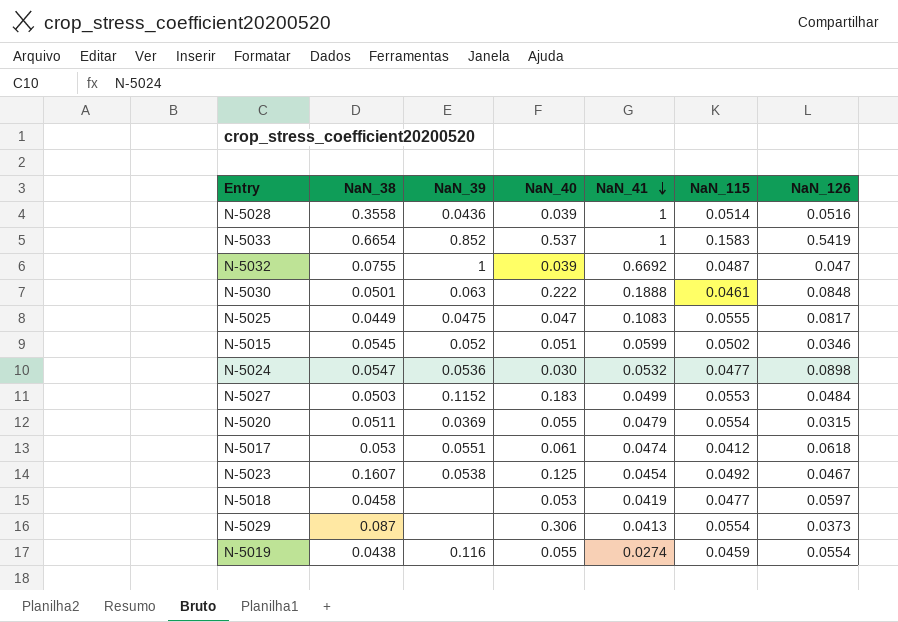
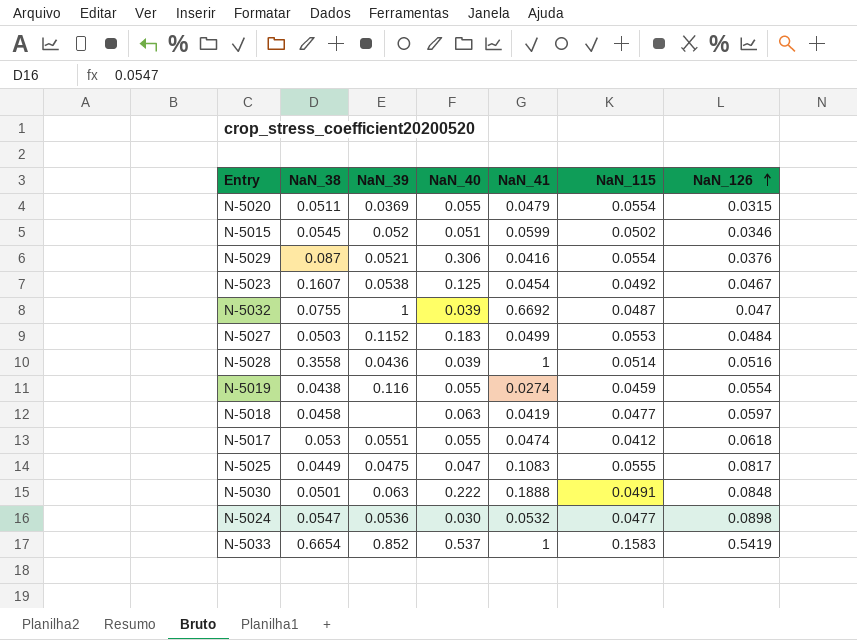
row order: NaN_41 descending -> NaN_126 ascending
N-5029 | NaN_39: none -> 0.0521
N-5029 | NaN_41: 0.0413 -> 0.0416
N-5029 | NaN_126: 0.0373 -> 0.0376
N-5018 | NaN_40: 0.053 -> 0.063
N-5017 | NaN_40: 0.061 -> 0.055
N-5030 | NaN_115: 0.0461 -> 0.0491

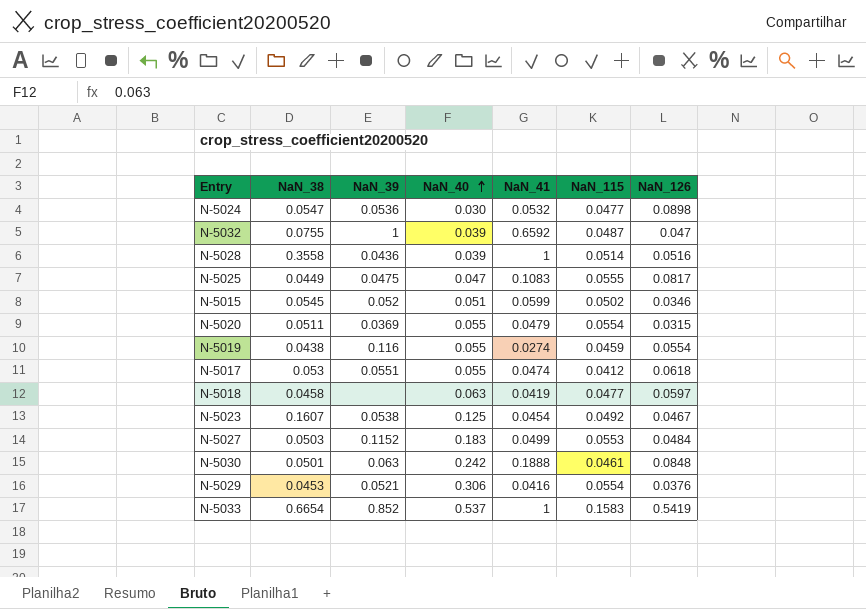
row order: NaN_126 ascending -> NaN_40 ascending
N-5032 | NaN_41: 0.6692 -> 0.6592
N-5030 | NaN_40: 0.222 -> 0.242
N-5030 | NaN_115: 0.0491 -> 0.0461
N-5029 | NaN_38: 0.087 -> 0.0453

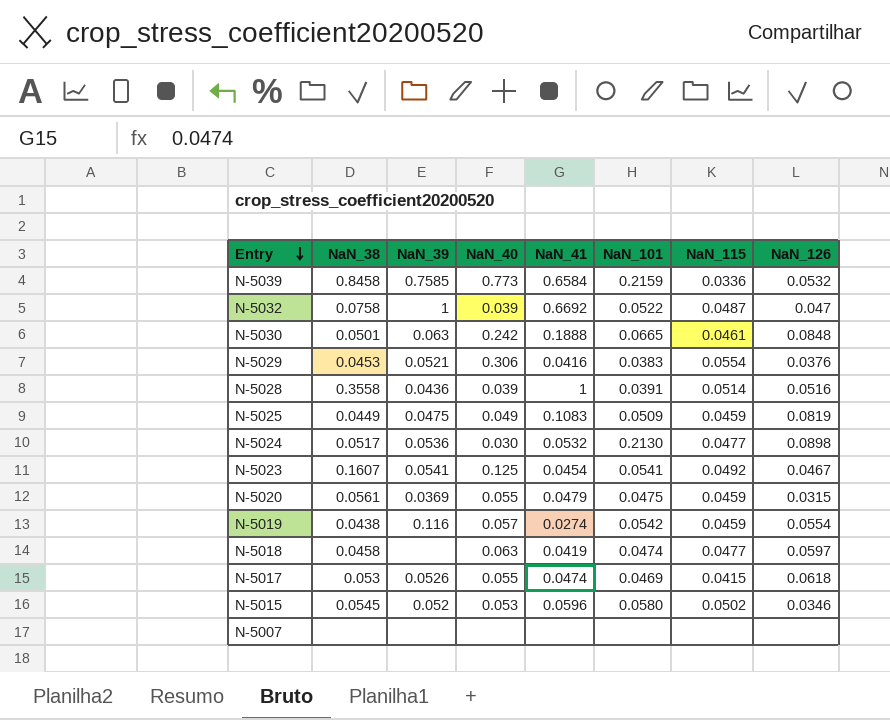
row order: NaN_40 ascending -> Entry descending
column NaN_101 | position: none -> 6
row N-5027: 0.0503 | 0.1152 | 0.183 | 0.0499 | 0.0553 | 0.0484 -> none
row N-5033: 0.6654 | 0.852 | 0.537 | 1 | 0.1583 | 0.5419 -> none
row N-5039: none -> 0.8458 | 0.7585 | 0.773 | 0.6584 | 0.2159 | 0.0336 | 0.0532
N-5032 | NaN_38: 0.0755 -> 0.0758
N-5032 | NaN_41: 0.6592 -> 0.6692
N-5025 | NaN_40: 0.047 -> 0.049
N-5025 | NaN_115: 0.0555 -> 0.0459
N-5025 | NaN_126: 0.0817 -> 0.0819
N-5024 | NaN_38: 0.0547 -> 0.0517
N-5023 | NaN_39: 0.0538 -> 0.0541
N-5020 | NaN_38: 0.0511 -> 0.0561
N-5020 | NaN_115: 0.0554 -> 0.0459
N-5019 | NaN_40: 0.055 -> 0.057
N-5017 | NaN_39: 0.0551 -> 0.0526
N-5017 | NaN_115: 0.0412 -> 0.0415
N-5015 | NaN_40: 0.051 -> 0.053
N-5015 | NaN_41: 0.0599 -> 0.0596
row N-5007: none -> none | none | none | none | none | none | none

